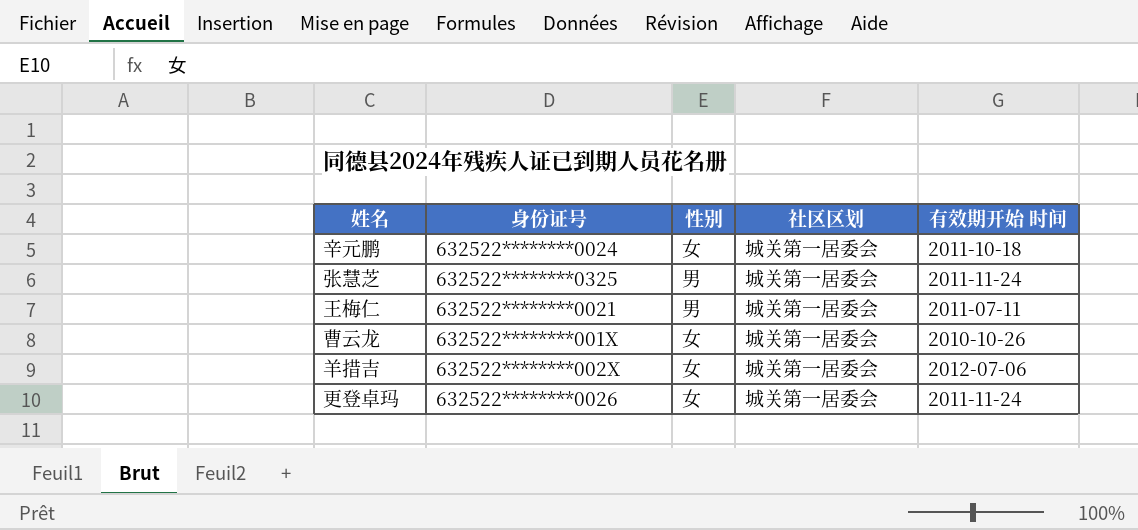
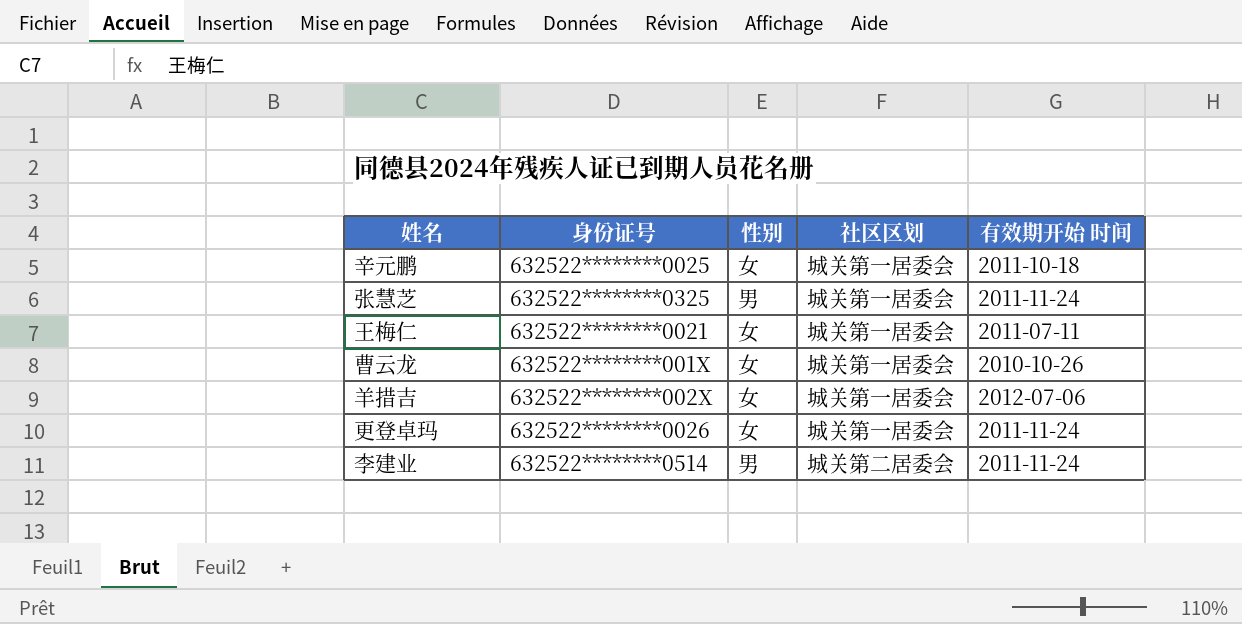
辛元鹏 | 身份证号: 632522********0024 -> 632522********0025
王梅仁 | 性别: 男 -> 女
row 李建业: none -> 632522********0514 | 男 | 城关第二居委会 | 2011-11-24

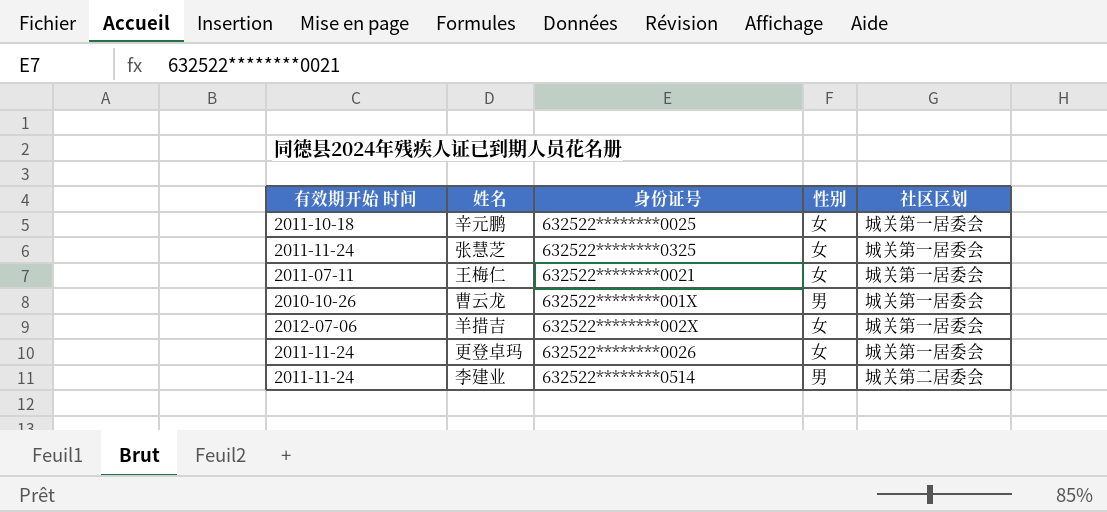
column 有效期开始 时间 | position: 5 -> 1
张慧芝 | 性别: 男 -> 女
曹云龙 | 性别: 女 -> 男

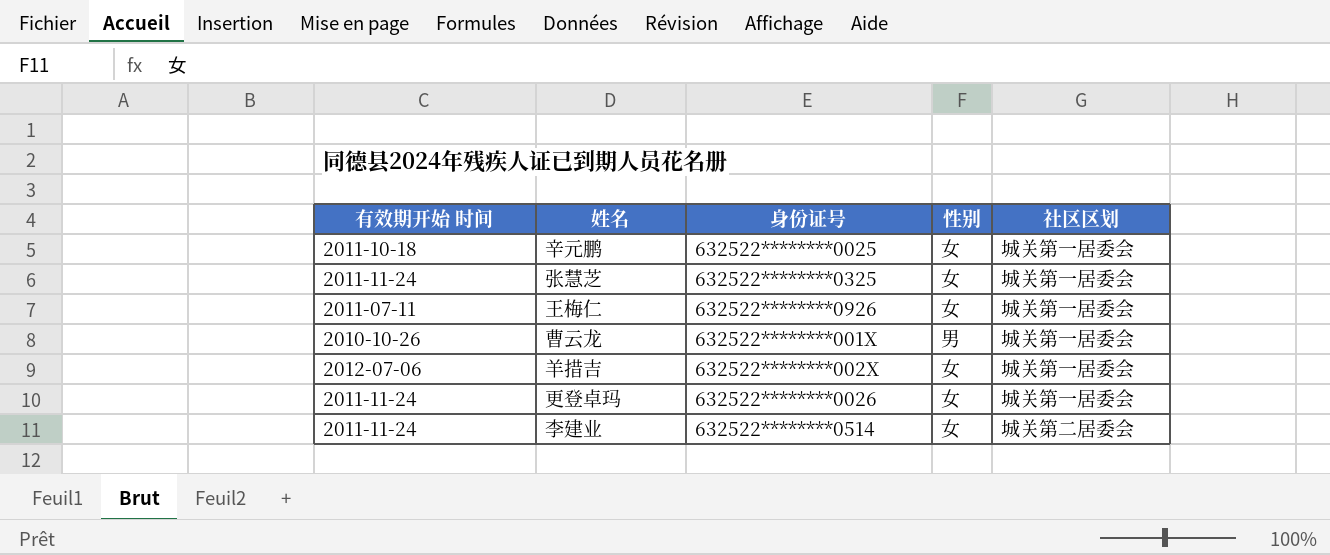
王梅仁 | 身份证号: 632522********0021 -> 632522********0926
李建业 | 性别: 男 -> 女

